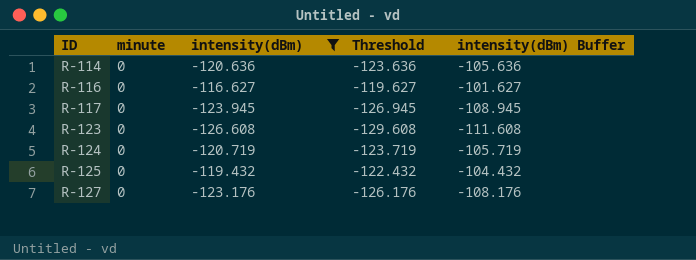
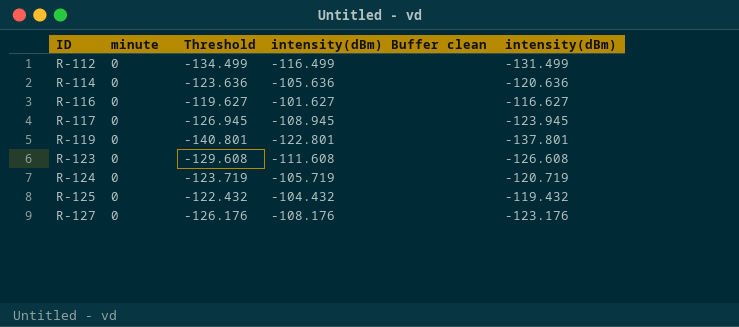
filter: intensity(dBm) >= -126.608 -> none
column name: intensity(dBm) Buffer -> intensity(dBm) Buffer clean
column intensity(dBm) | position: 3 -> 5

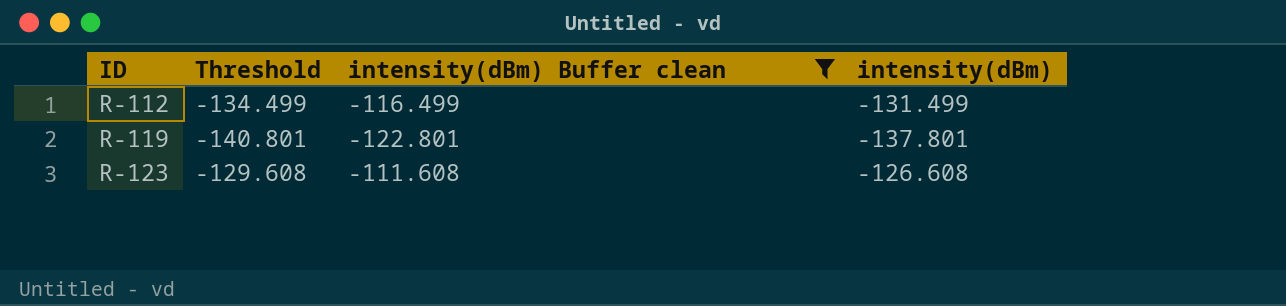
filter: none -> intensity(dBm) Buffer clean <= -111.608
column minute | position: 2 -> none

